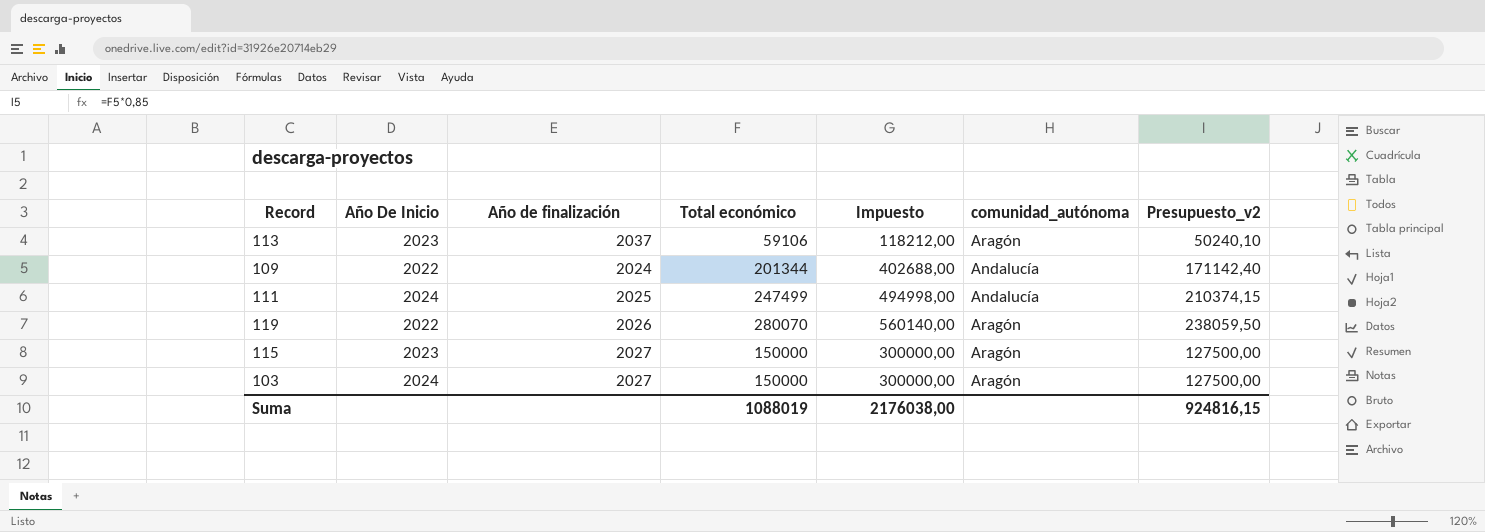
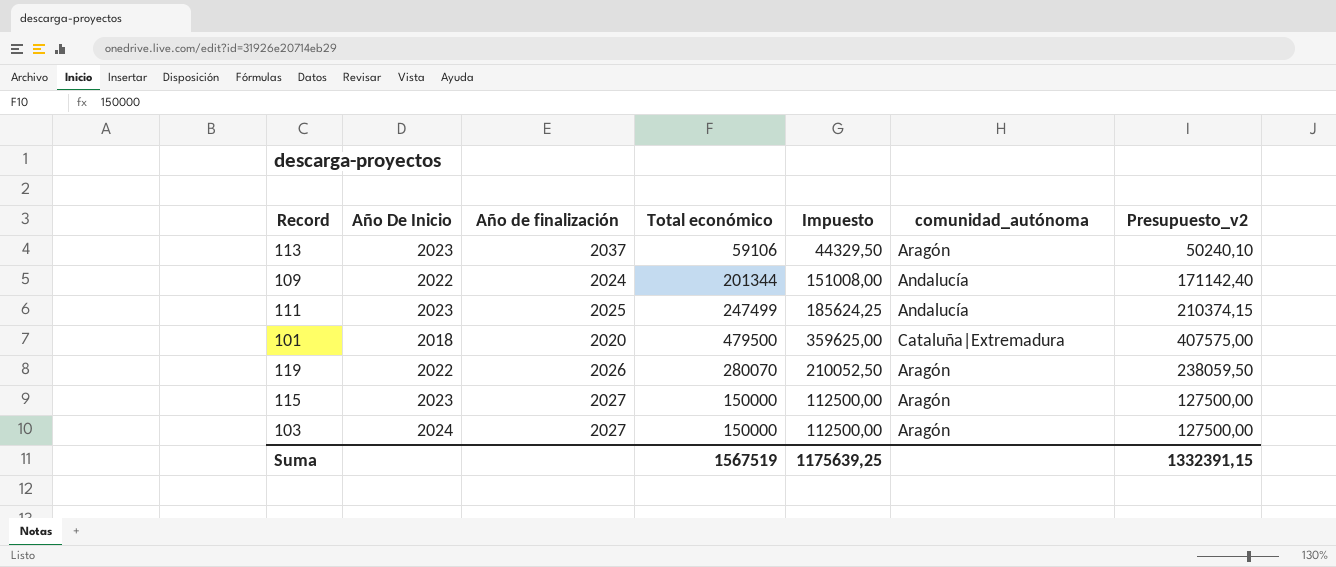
column Impuesto | formula: [Total económico] * 2 -> [Total económico] * 0,75
111 | Año De Inicio: 2024 -> 2023
row 101: none -> 2018 | 2020 | 479500 | 359625,00 | Cataluña|Extremadura | 407575,00
Suma | Total económico: 1088019 -> 1567519
Suma | Impuesto: 2176038,00 -> 1175639,25
Suma | Presupuesto_v2: 924816,15 -> 1332391,15

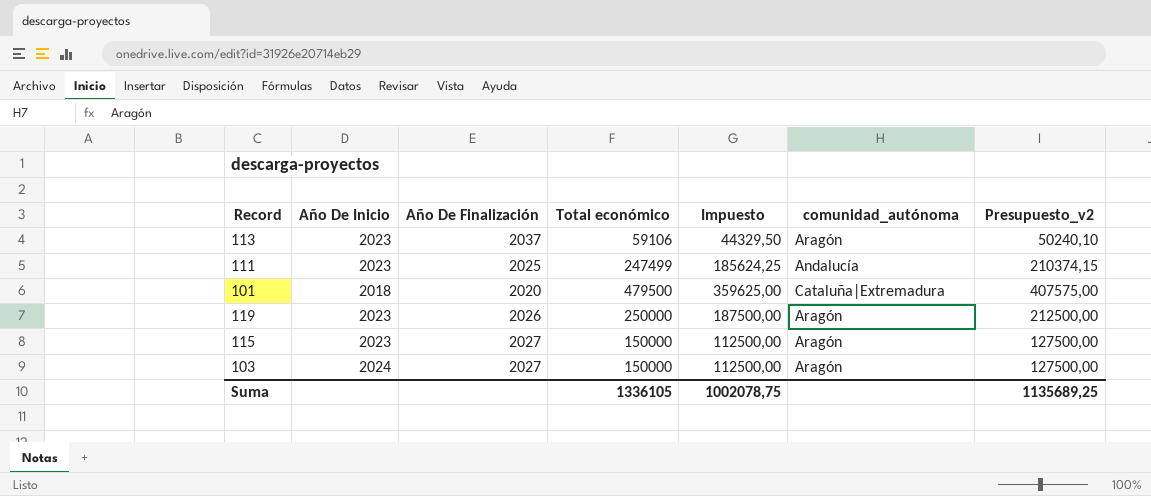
column name: Año de finalización -> Año De Finalización
row 109: 2022 | 2024 | 201344 | 151008,00 | Andalucía | 171142,40 -> none
119 | Año De Inicio: 2022 -> 2023
119 | Total económico: 280070 -> 250000
119 | Impuesto: 210052,50 -> 187500,00
119 | Presupuesto_v2: 238059,50 -> 212500,00
Suma | Total económico: 1567519 -> 1336105
Suma | Impuesto: 1175639,25 -> 1002078,75
Suma | Presupuesto_v2: 1332391,15 -> 1135689,25

